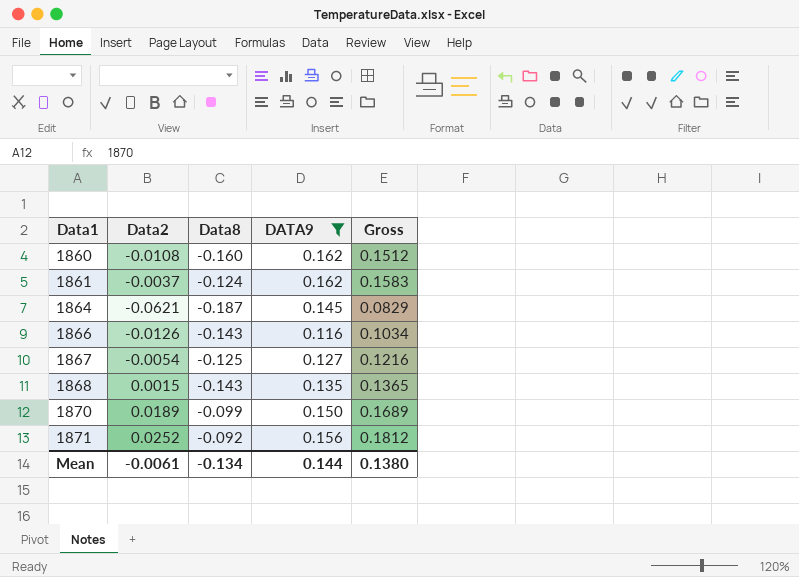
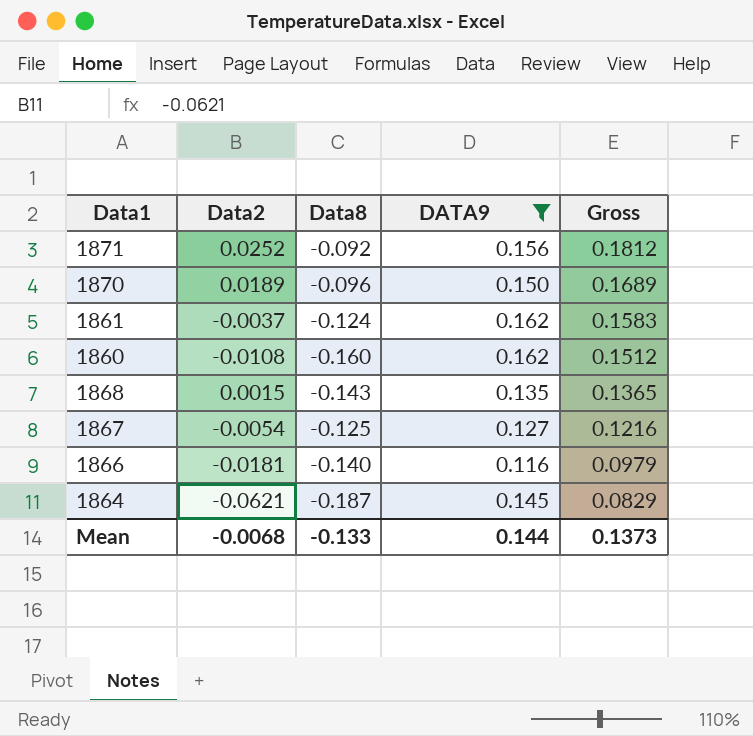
row order: Data1 ascending -> Gross descending
1870 | Data8: -0.099 -> -0.096
1866 | Data2: -0.0126 -> -0.0181
1866 | Data8: -0.143 -> -0.140
1866 | Gross: 0.1034 -> 0.0979
Mean | Data2: -0.0061 -> -0.0068
Mean | Data8: -0.134 -> -0.133
Mean | Gross: 0.1380 -> 0.1373

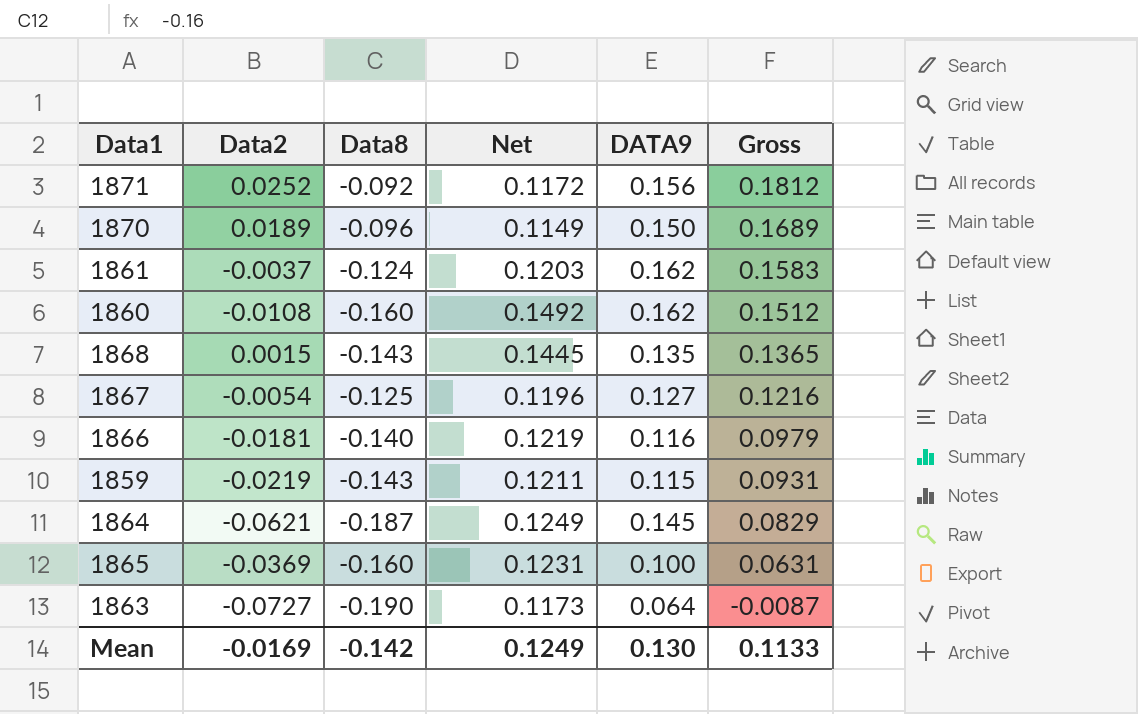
filter: DATA9 >= 0.116 -> none
column Net | formula: none -> [Data2] - [Data8]
Mean | Data2: -0.0068 -> -0.0169
Mean | Data8: -0.133 -> -0.142
Mean | DATA9: 0.144 -> 0.130
Mean | Gross: 0.1373 -> 0.1133

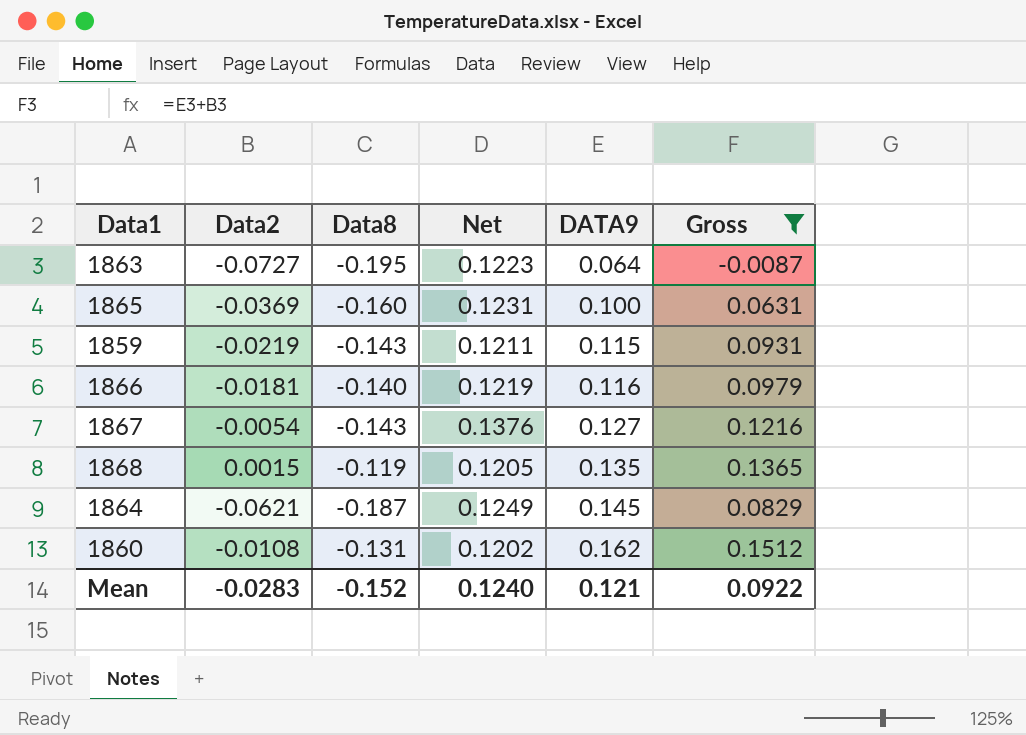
filter: none -> Gross <= 0.1512
row order: Gross descending -> DATA9 ascending
1863 | Data8: -0.190 -> -0.195
1863 | Net: 0.1173 -> 0.1223
1867 | Data8: -0.125 -> -0.143
1867 | Net: 0.1196 -> 0.1376
1868 | Data8: -0.143 -> -0.119
1868 | Net: 0.1445 -> 0.1205
1860 | Data8: -0.160 -> -0.131
1860 | Net: 0.1492 -> 0.1202
Mean | Data2: -0.0169 -> -0.0283
Mean | Data8: -0.142 -> -0.152
Mean | Net: 0.1249 -> 0.1240
Mean | DATA9: 0.130 -> 0.121
Mean | Gross: 0.1133 -> 0.0922

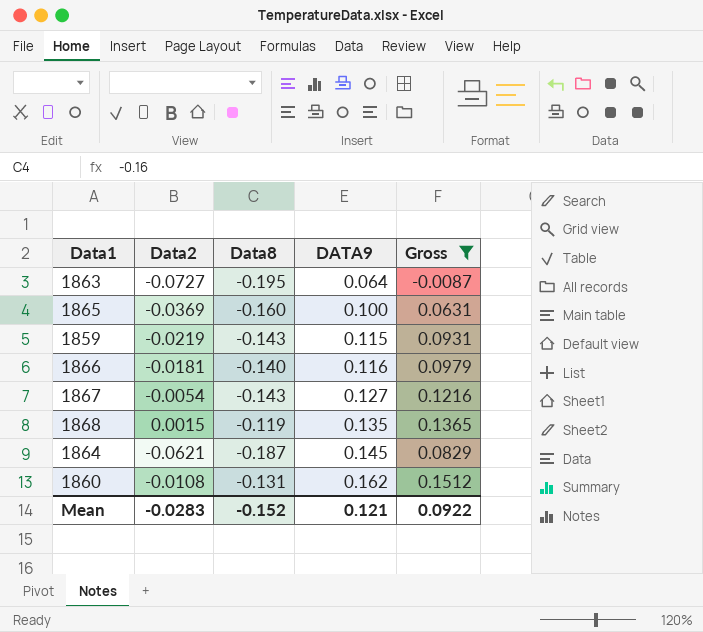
column Net | formula: [Data2] - [Data8] -> none

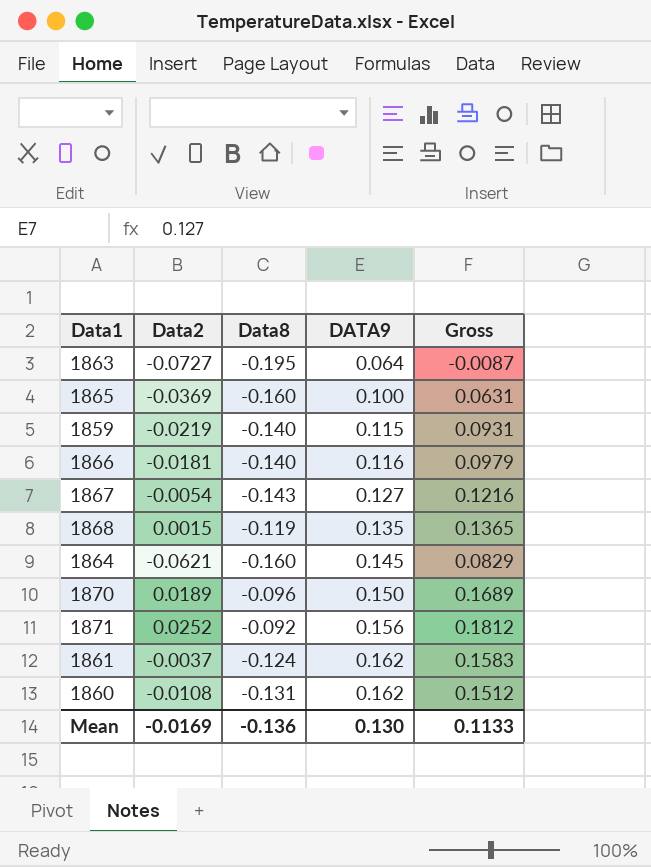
filter: Gross <= 0.1512 -> none
1859 | Data8: -0.143 -> -0.140
1864 | Data8: -0.187 -> -0.160
Mean | Data2: -0.0283 -> -0.0169
Mean | Data8: -0.152 -> -0.136
Mean | DATA9: 0.121 -> 0.130
Mean | Gross: 0.0922 -> 0.1133

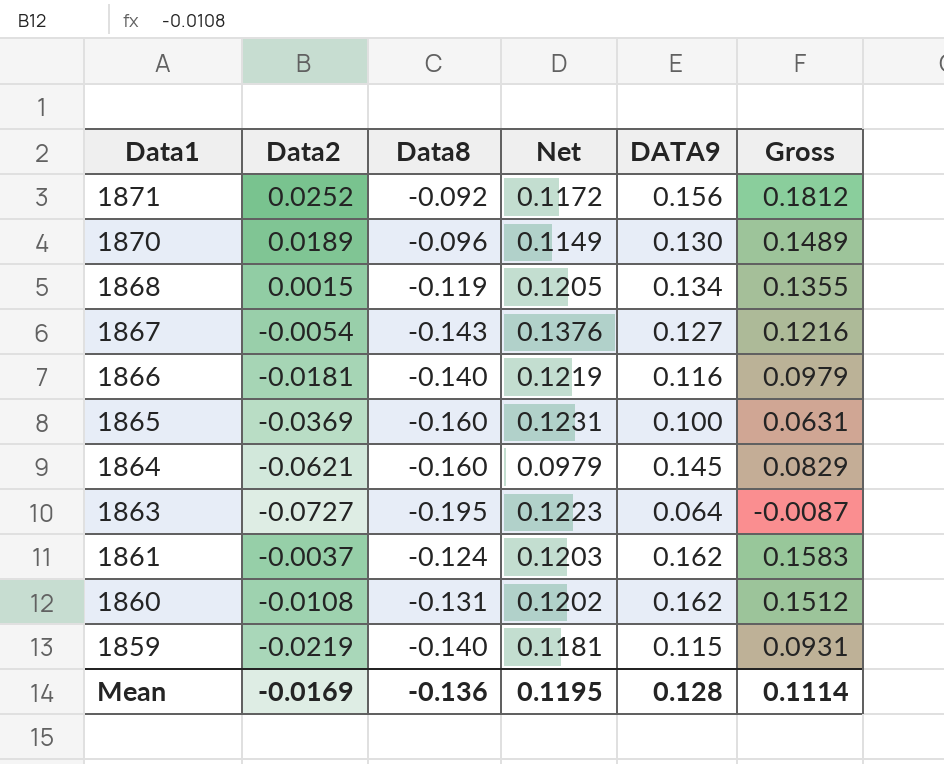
row order: DATA9 ascending -> Data1 descending
column Net | formula: none -> [Data2] - [Data8]
1870 | DATA9: 0.150 -> 0.130
1870 | Gross: 0.1689 -> 0.1489
1868 | DATA9: 0.135 -> 0.134
1868 | Gross: 0.1365 -> 0.1355
Mean | DATA9: 0.130 -> 0.128
Mean | Gross: 0.1133 -> 0.1114

